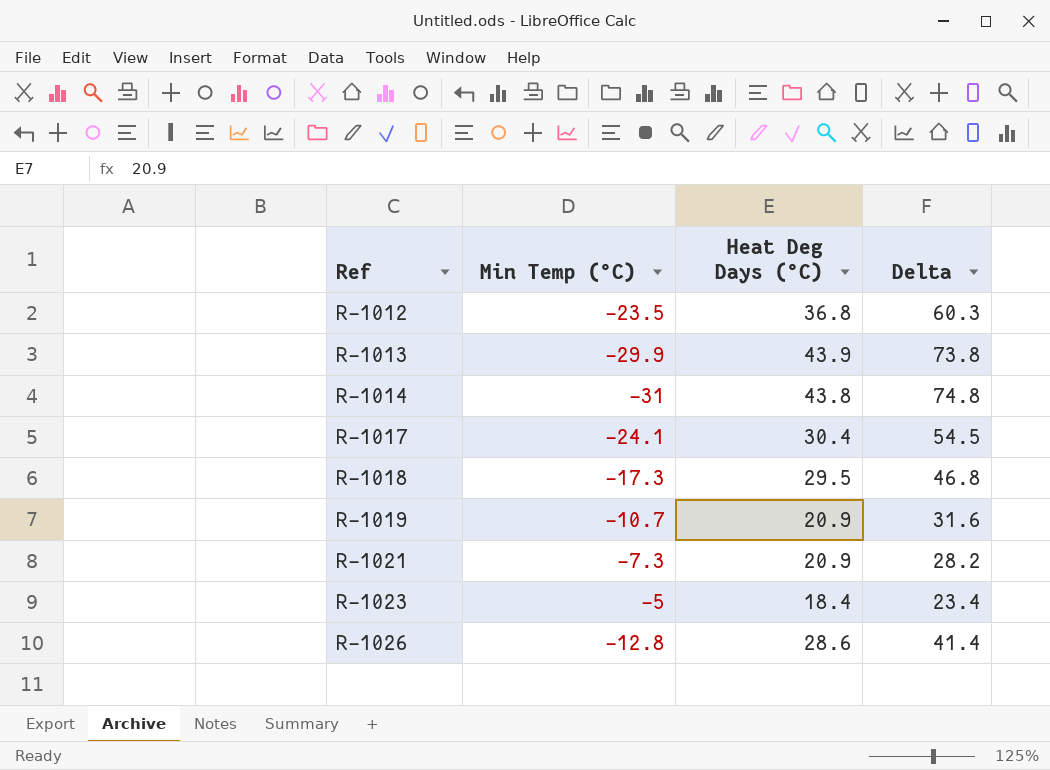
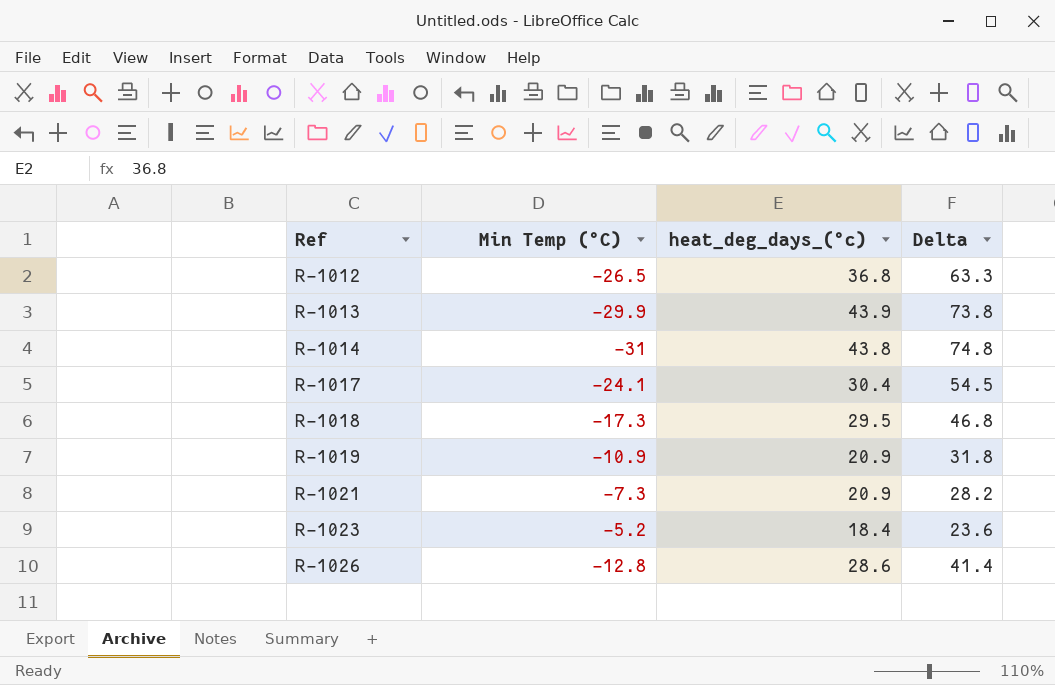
column name: Heat Deg Days (°C) -> heat_deg_days_(°c)
R-1012 | Min Temp (°C): -23.5 -> -26.5
R-1012 | Delta: 60.3 -> 63.3
R-1019 | Min Temp (°C): -10.7 -> -10.9
R-1019 | Delta: 31.6 -> 31.8
R-1023 | Min Temp (°C): -5 -> -5.2
R-1023 | Delta: 23.4 -> 23.6

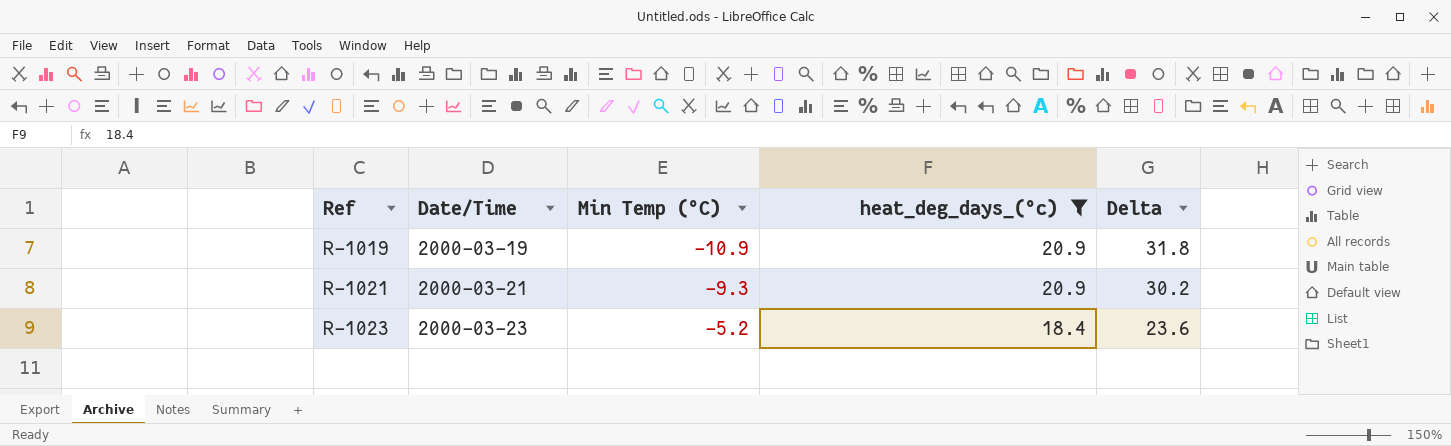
filter: none -> heat_deg_days_(°c) <= 20.9
column Date/Time | position: none -> 2
R-1021 | Min Temp (°C): -7.3 -> -9.3
R-1021 | Delta: 28.2 -> 30.2

